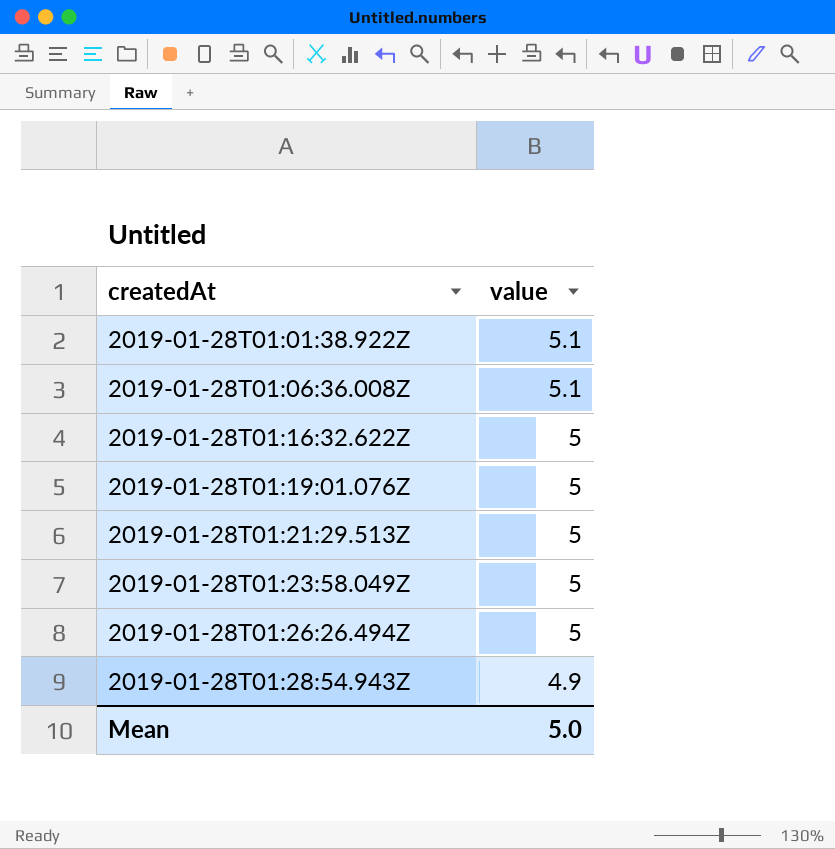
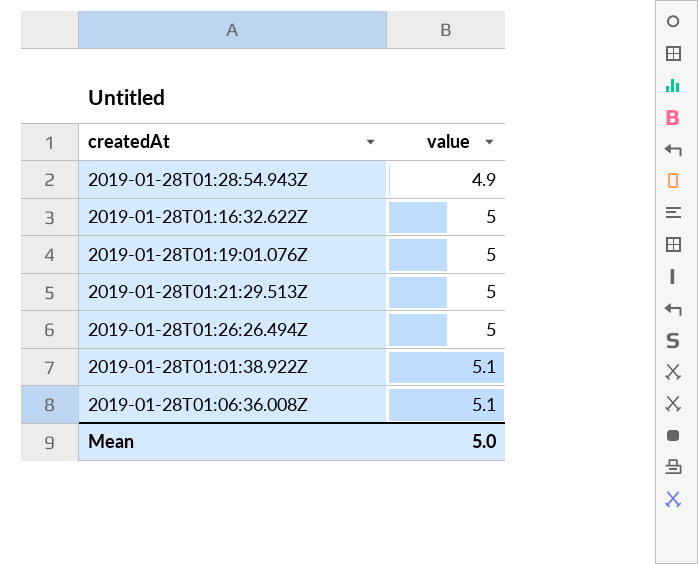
row order: createdAt ascending -> value ascending
row 2019-01-28T01:23:58.049Z: 5 -> none

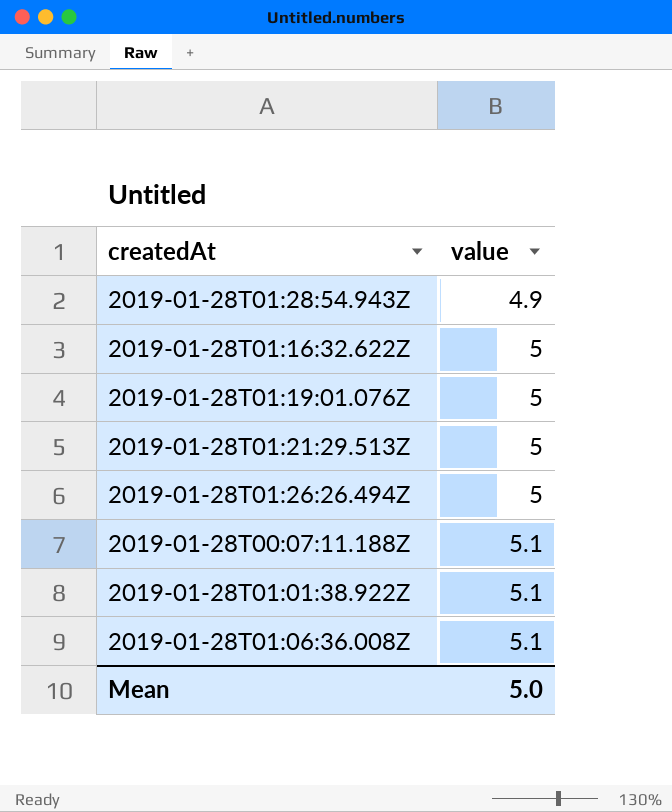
row 2019-01-28T00:07:11.188Z: none -> 5.1

